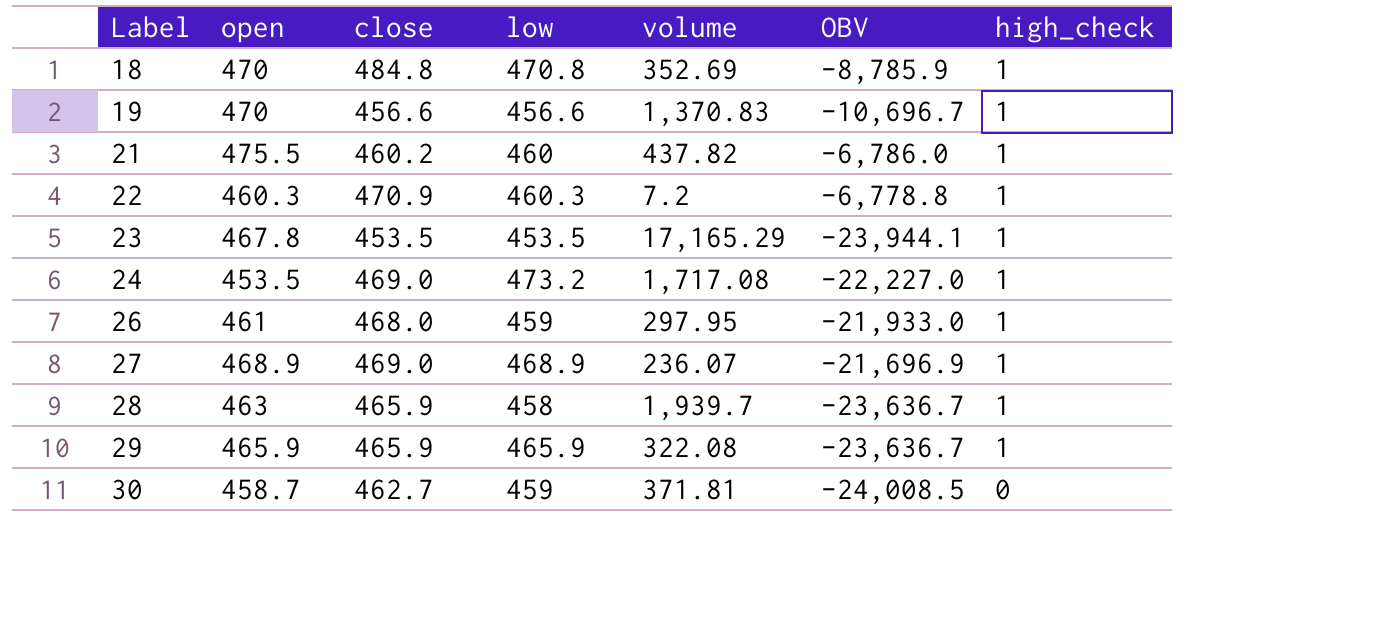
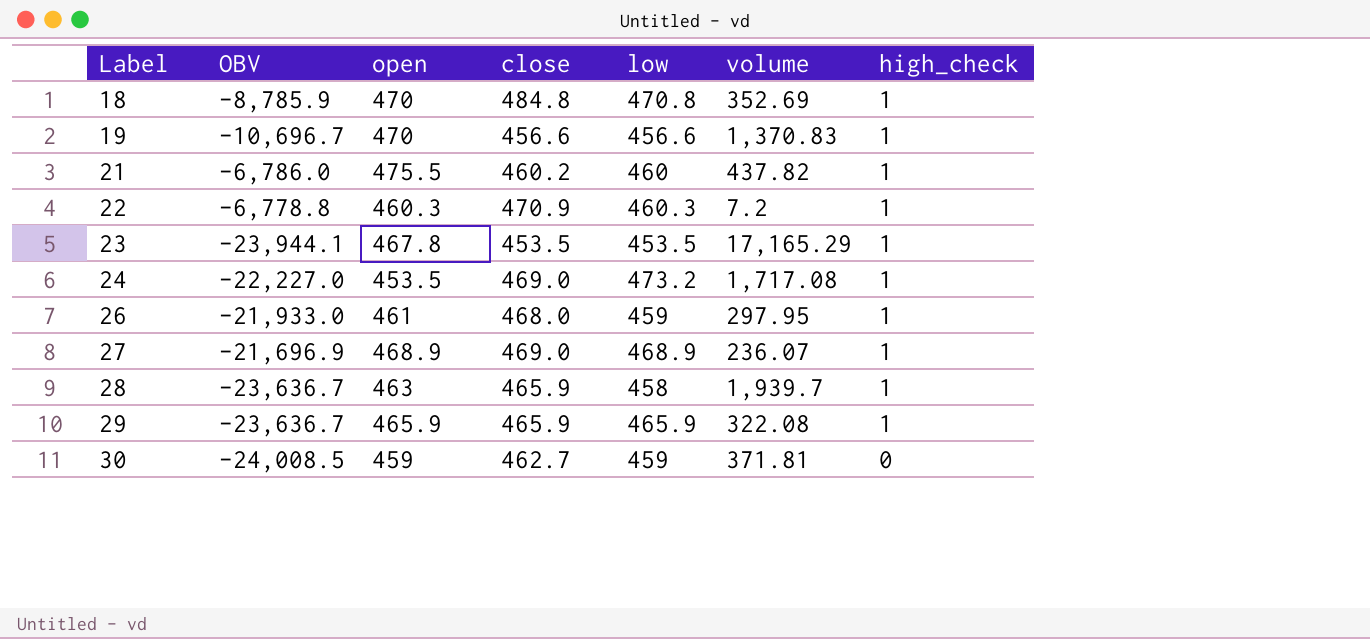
column OBV | position: 6 -> 2
30 | open: 458.7 -> 459

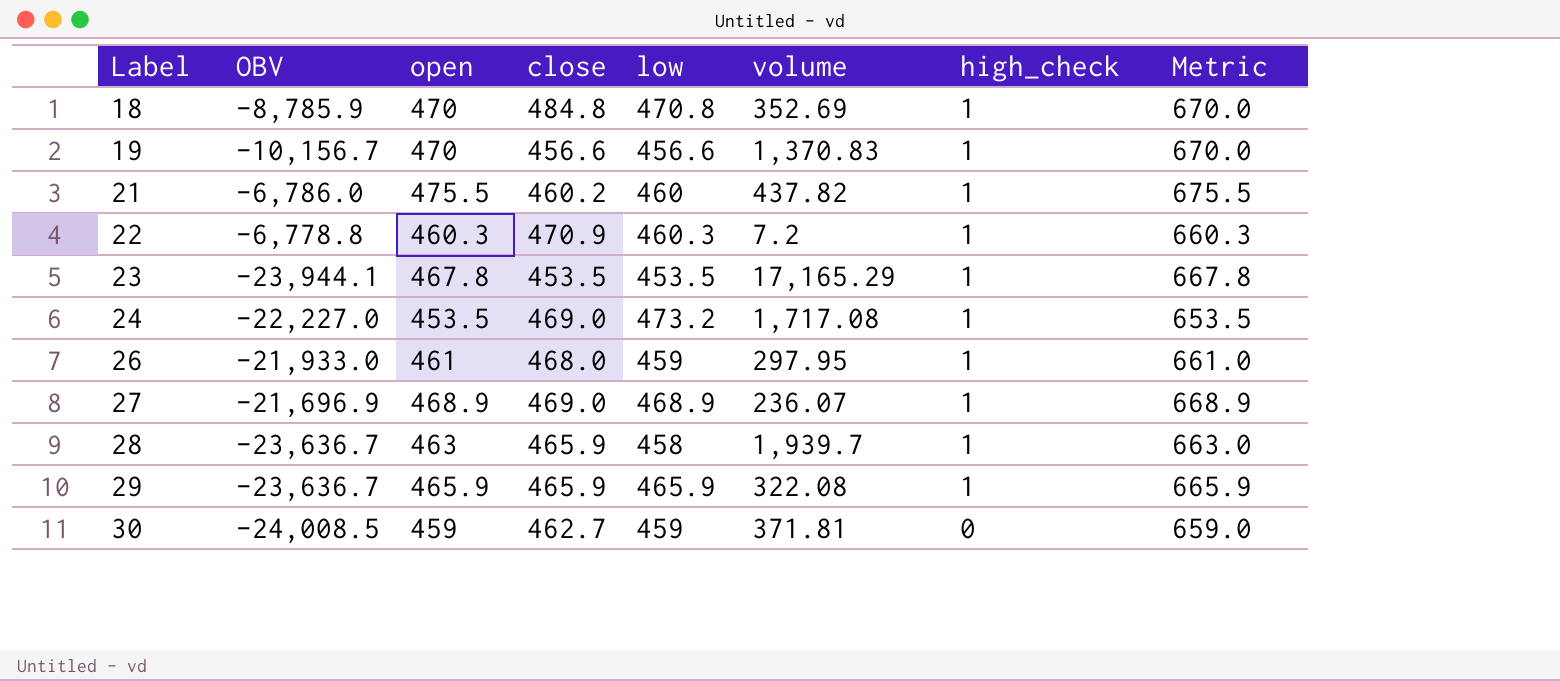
column Metric | formula: none -> [open] + 200
19 | OBV: -10,696.7 -> -10,156.7

